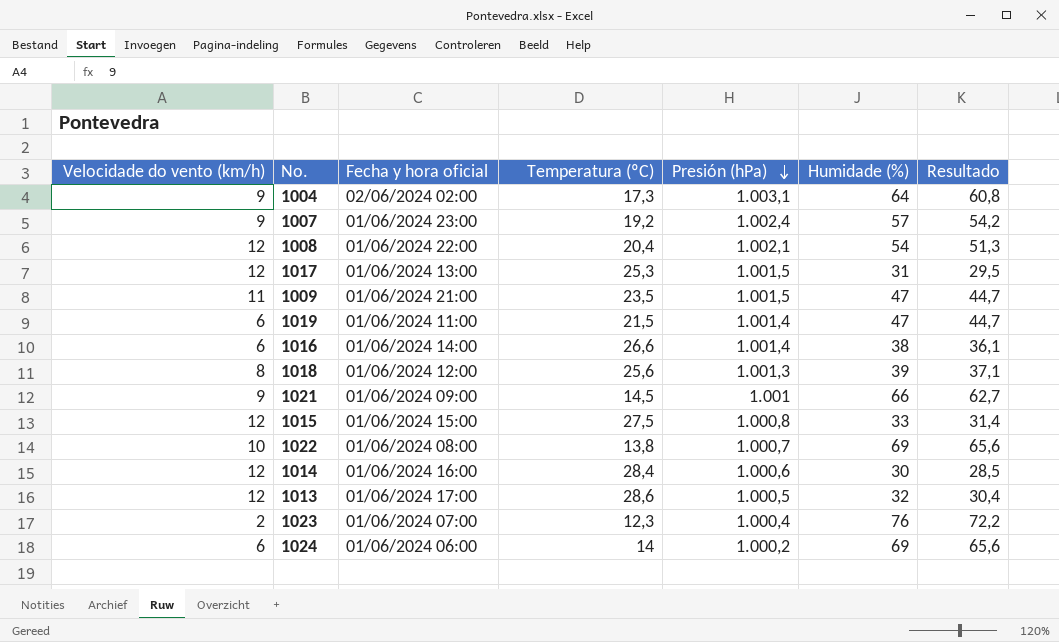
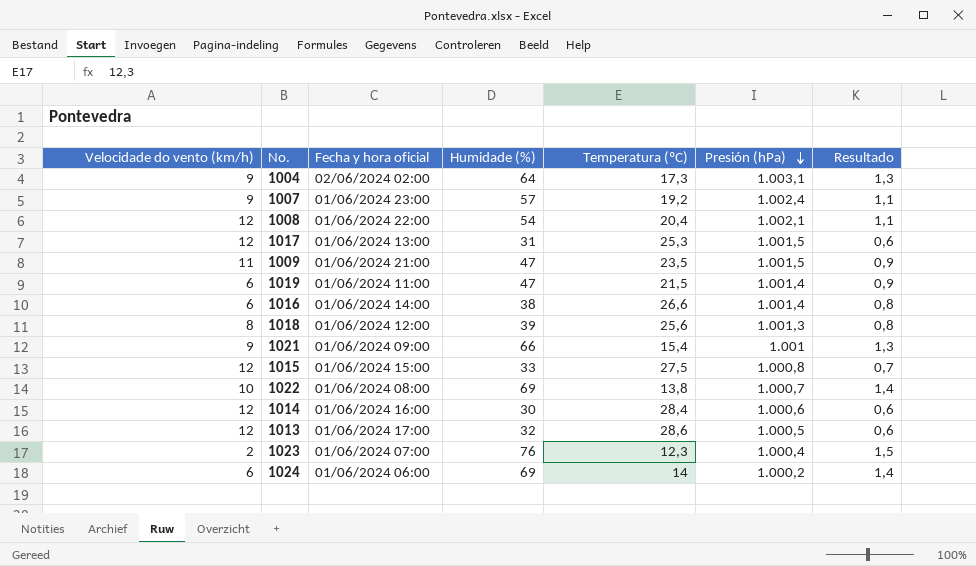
column Humidade (%) | position: 6 -> 4
column Resultado | formula: [Humidade (%)] * 0,95 -> [Humidade (%)] * 0,02
1021 | Temperatura (ºC): 14,5 -> 15,4

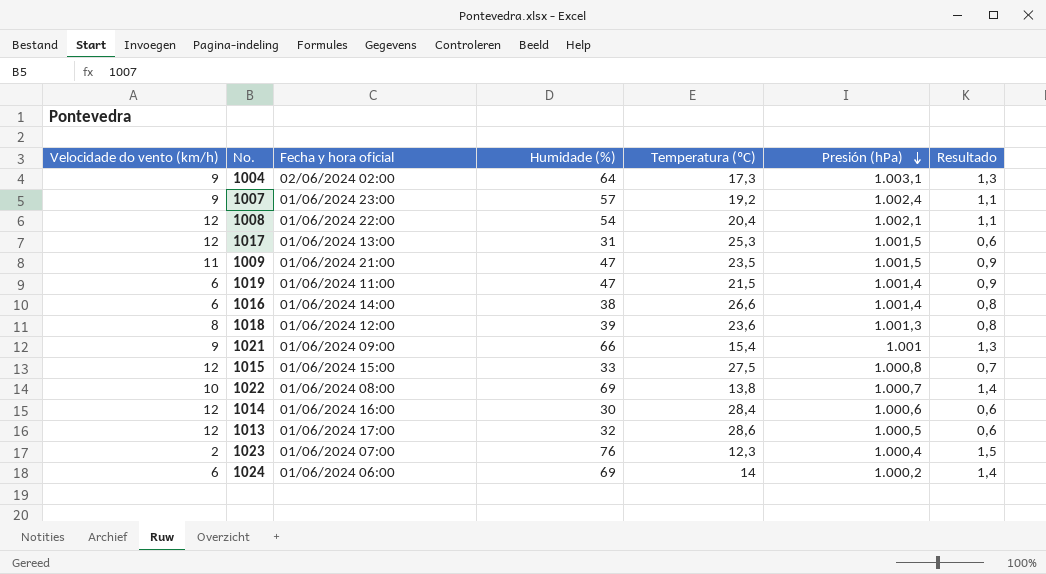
1018 | Temperatura (ºC): 25,6 -> 23,6

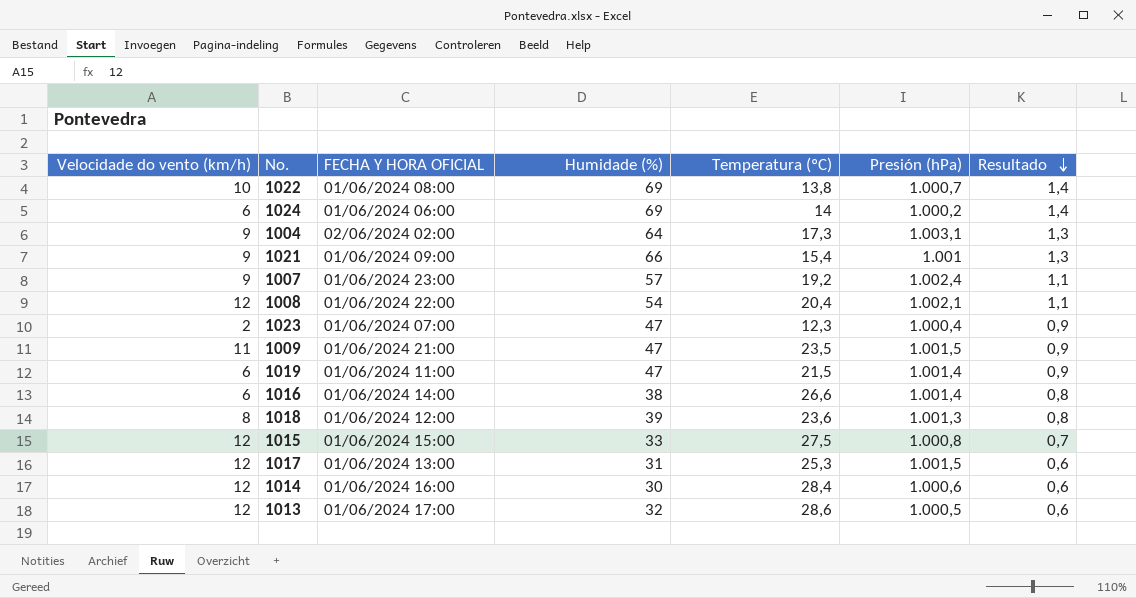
row order: Presión (hPa) descending -> Resultado descending
column name: Fecha y hora oficial -> FECHA Y HORA OFICIAL
1023 | Humidade (%): 76 -> 47
1023 | Resultado: 1,5 -> 0,9

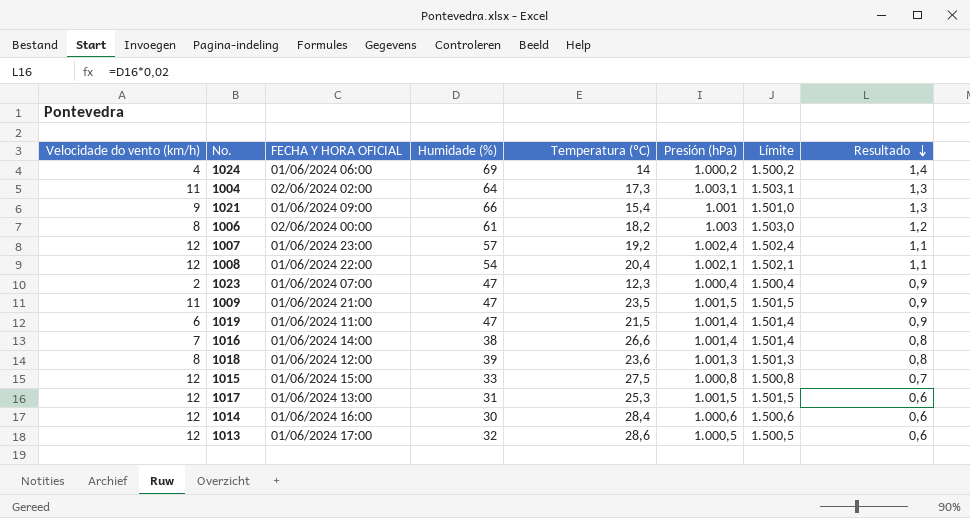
column Límite | formula: none -> [Presión (hPa)] + 500
row 1022: 10 | 01/06/2024 08:00 | 69 | 13,8 | 1.000,7 | 1,4 -> none
1024 | Velocidade do vento (km/h): 6 -> 4
1004 | Velocidade do vento (km/h): 9 -> 11
row 1006: none -> 8 | 02/06/2024 00:00 | 61 | 18,2 | 1.003 | 1.503,0 | 1,2
1007 | Velocidade do vento (km/h): 9 -> 12
1016 | Velocidade do vento (km/h): 6 -> 7

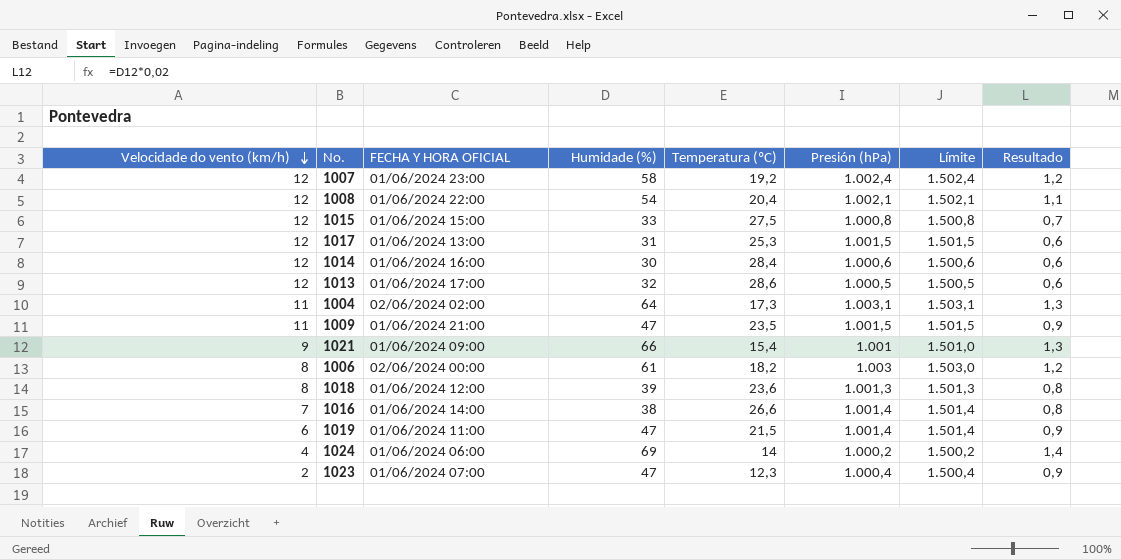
row order: Resultado descending -> Velocidade do vento (km/h) descending
1007 | Humidade (%): 57 -> 58
1007 | Resultado: 1,1 -> 1,2

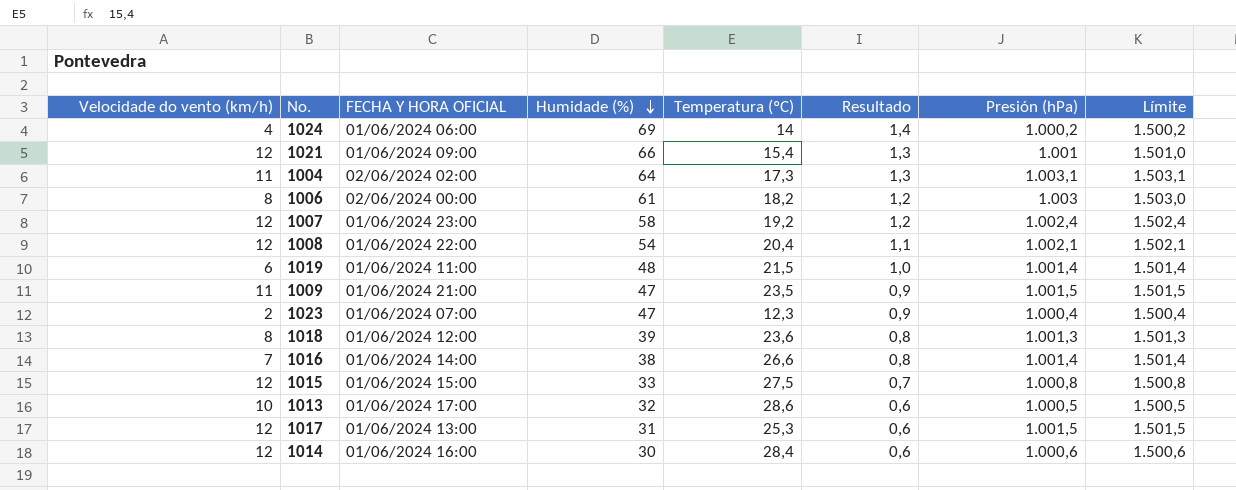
row order: Velocidade do vento (km/h) descending -> Humidade (%) descending
column Resultado | position: 8 -> 6
1021 | Velocidade do vento (km/h): 9 -> 12
1019 | Humidade (%): 47 -> 48
1019 | Resultado: 0,9 -> 1,0
1013 | Velocidade do vento (km/h): 12 -> 10

